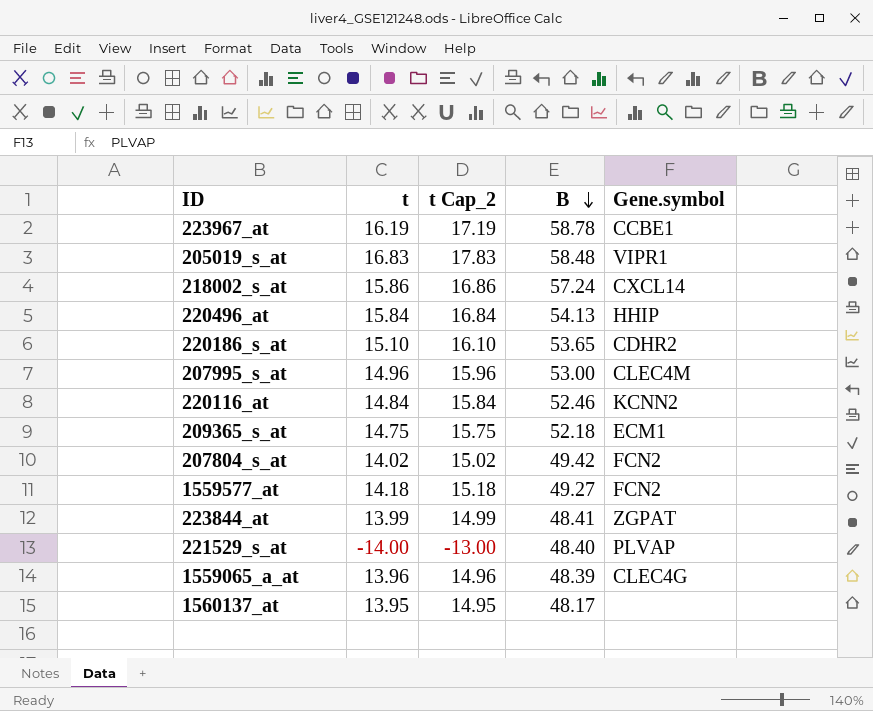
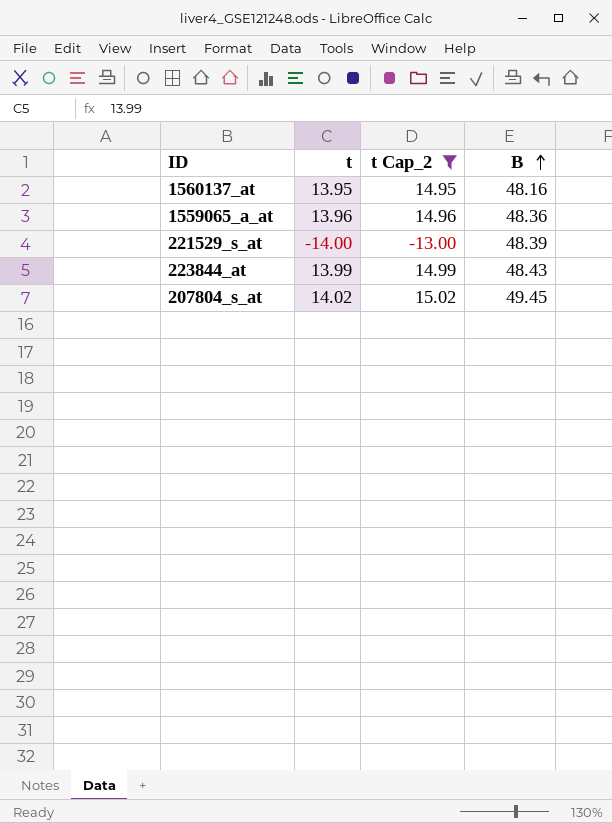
filter: none -> t Cap_2 <= 15.02
row order: B descending -> B ascending
column Gene.symbol | position: 5 -> none
1560137_at | B: 48.17 -> 48.16
1559065_a_at | B: 48.39 -> 48.36
221529_s_at | B: 48.40 -> 48.39
223844_at | B: 48.41 -> 48.43
207804_s_at | B: 49.42 -> 49.45

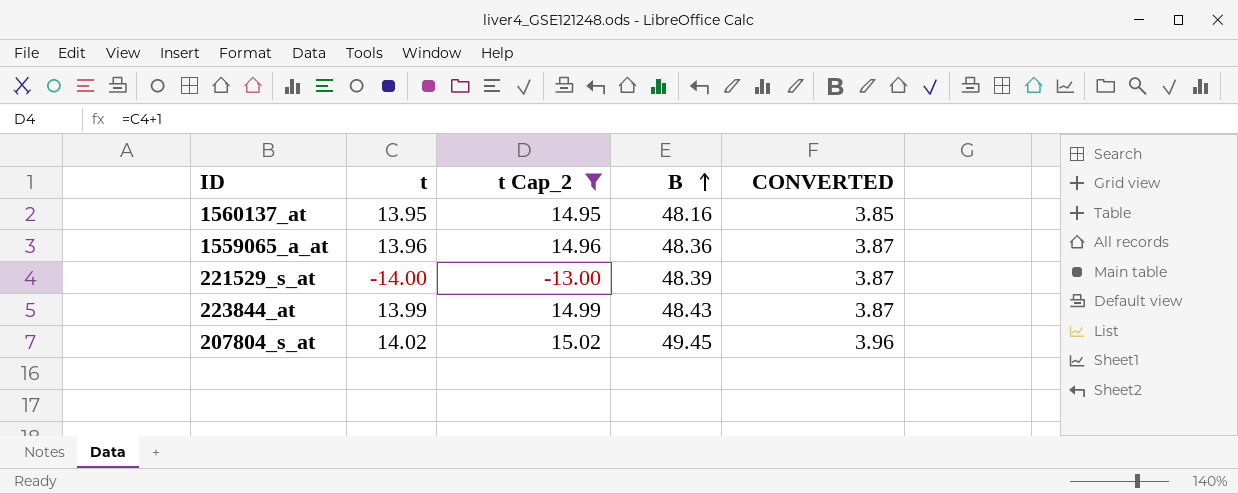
column CONVERTED | formula: none -> [B] * 0.08

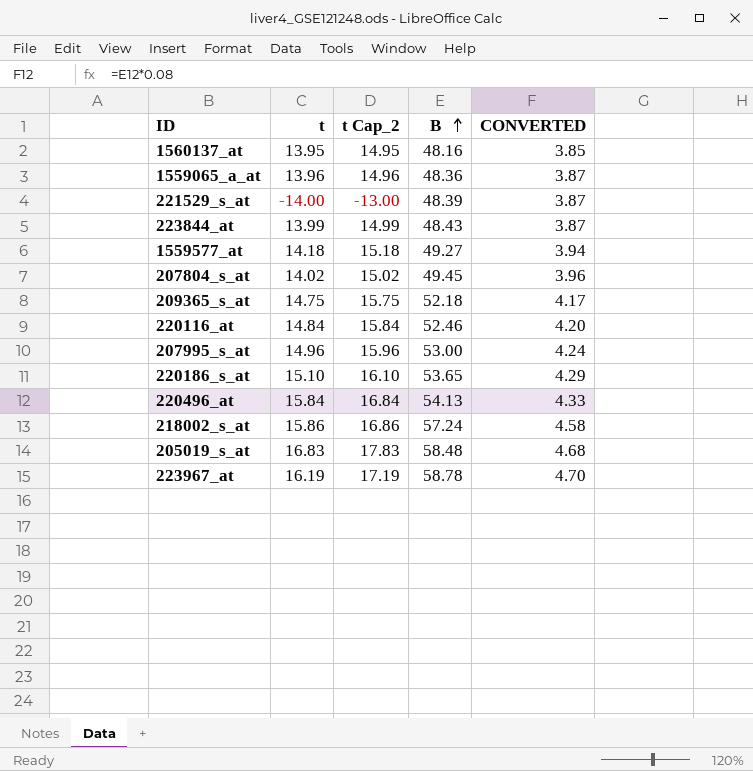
filter: t Cap_2 <= 15.02 -> none

